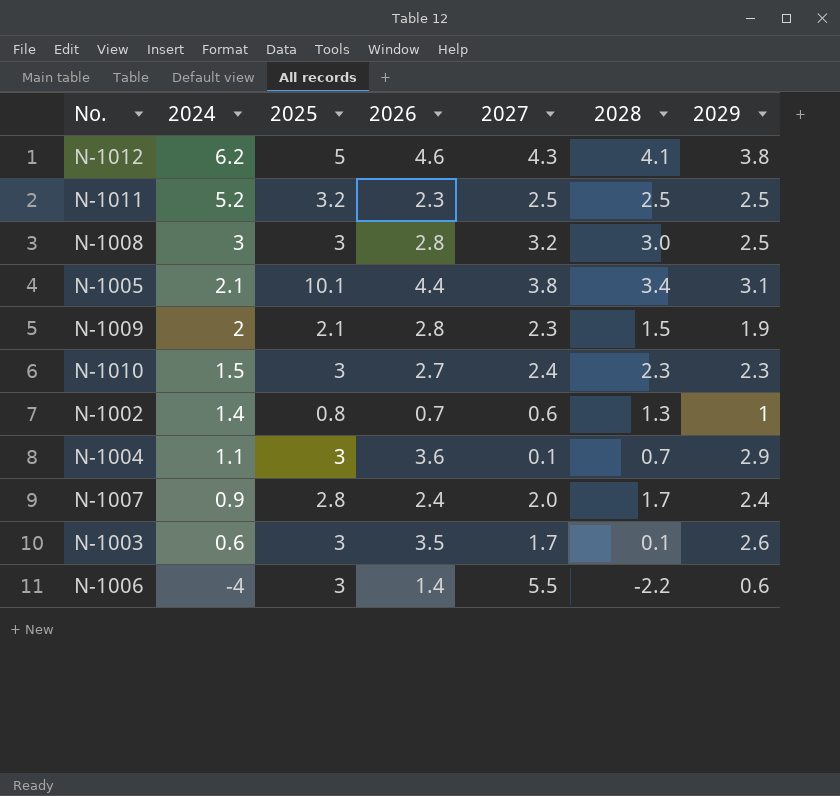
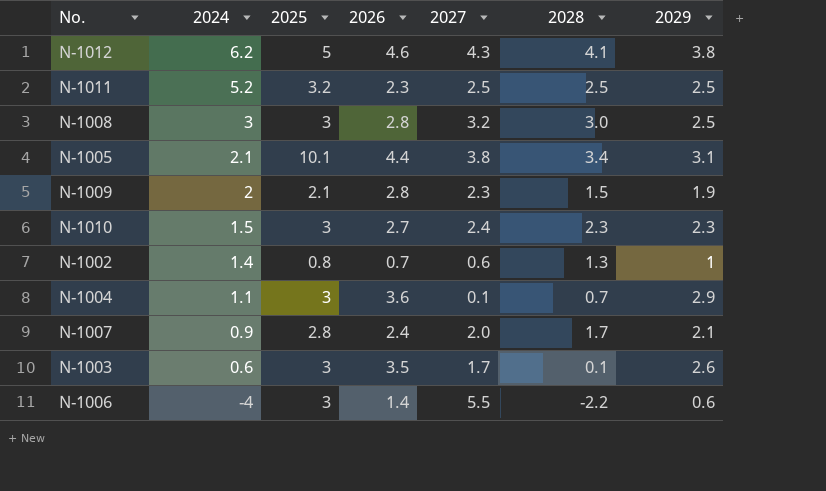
N-1007 | 2029: 2.4 -> 2.1

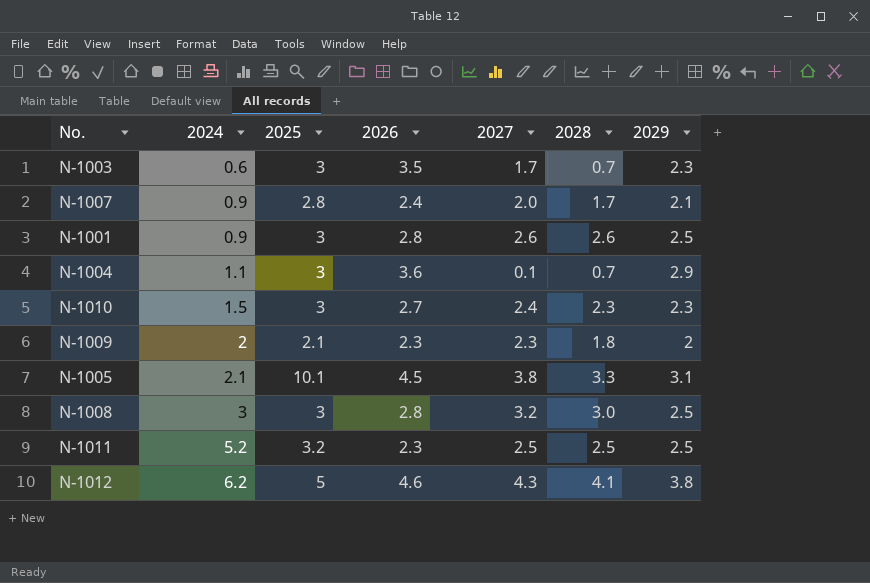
row order: 2024 descending -> 2024 ascending
row N-1002: 1.4 | 0.8 | 0.7 | 0.6 | 1.3 | 1 -> none
row N-1006: -4 | 3 | 1.4 | 5.5 | -2.2 | 0.6 -> none
N-1003 | 2028: 0.1 -> 0.7
N-1003 | 2029: 2.6 -> 2.3
row N-1001: none -> 0.9 | 3 | 2.8 | 2.6 | 2.6 | 2.5
N-1009 | 2026: 2.8 -> 2.3
N-1009 | 2028: 1.5 -> 1.8
N-1009 | 2029: 1.9 -> 2
N-1005 | 2026: 4.4 -> 4.5
N-1005 | 2028: 3.4 -> 3.3

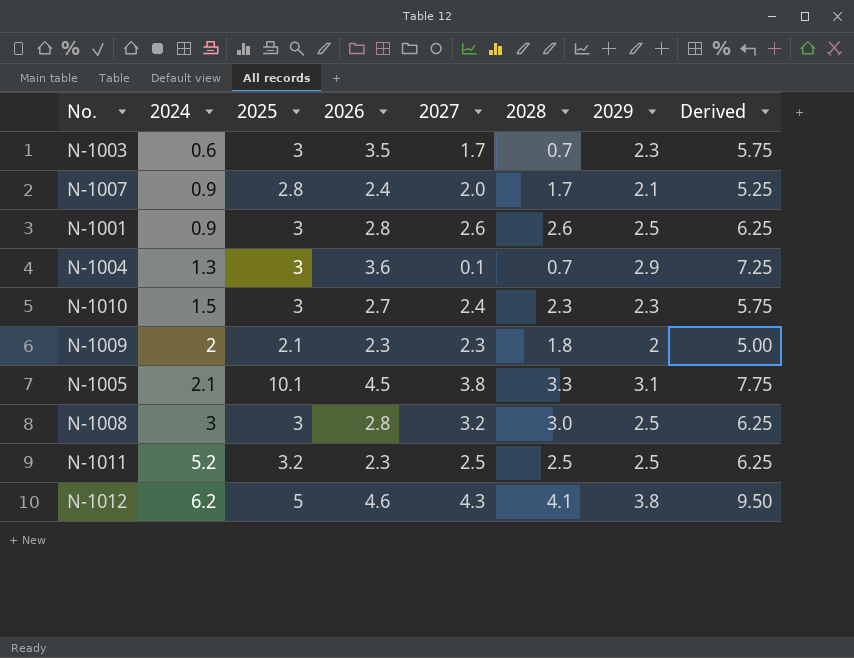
column Derived | formula: none -> [2029] * 2.5
N-1004 | 2024: 1.1 -> 1.3

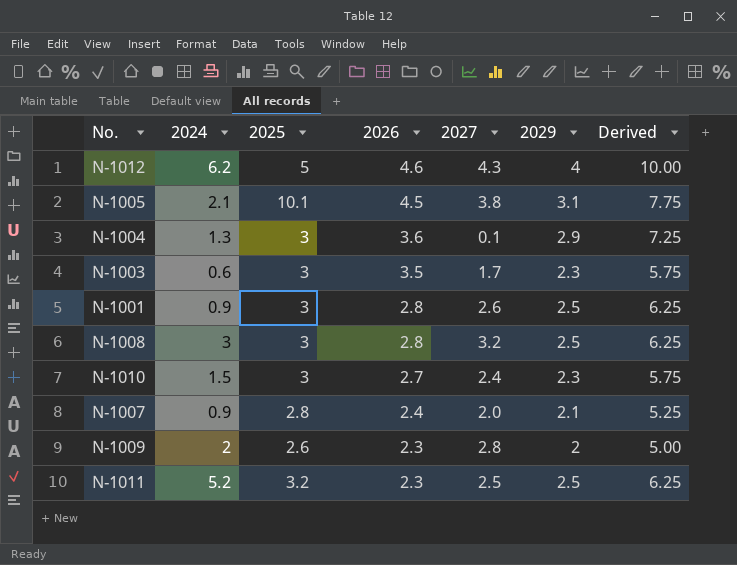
row order: 2024 ascending -> 2026 descending
column 2028 | position: 6 -> none
N-1012 | 2029: 3.8 -> 4
N-1012 | Derived: 9.50 -> 10.00
N-1009 | 2025: 2.1 -> 2.6
N-1009 | 2027: 2.3 -> 2.8

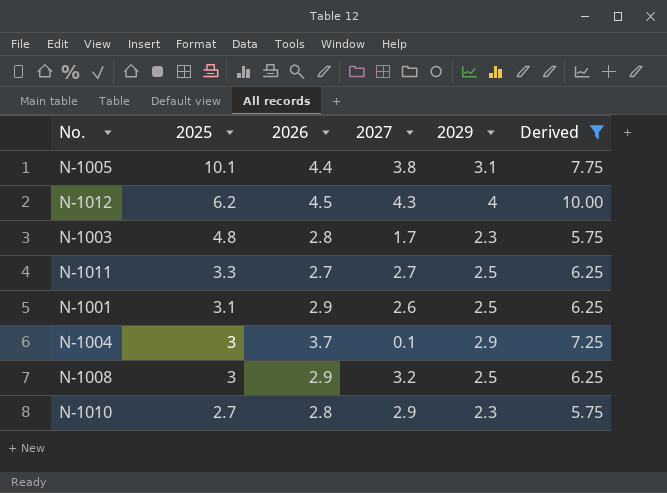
filter: none -> Derived >= 5.75
row order: 2026 descending -> 2025 descending
column 2024 | position: 2 -> none
N-1005 | 2026: 4.5 -> 4.4
N-1012 | 2025: 5 -> 6.2
N-1012 | 2026: 4.6 -> 4.5
N-1003 | 2025: 3 -> 4.8
N-1003 | 2026: 3.5 -> 2.8
N-1011 | 2025: 3.2 -> 3.3
N-1011 | 2026: 2.3 -> 2.7
N-1011 | 2027: 2.5 -> 2.7
N-1001 | 2025: 3 -> 3.1
N-1001 | 2026: 2.8 -> 2.9
N-1004 | 2026: 3.6 -> 3.7
N-1008 | 2026: 2.8 -> 2.9
N-1010 | 2025: 3 -> 2.7
N-1010 | 2026: 2.7 -> 2.8
N-1010 | 2027: 2.4 -> 2.9

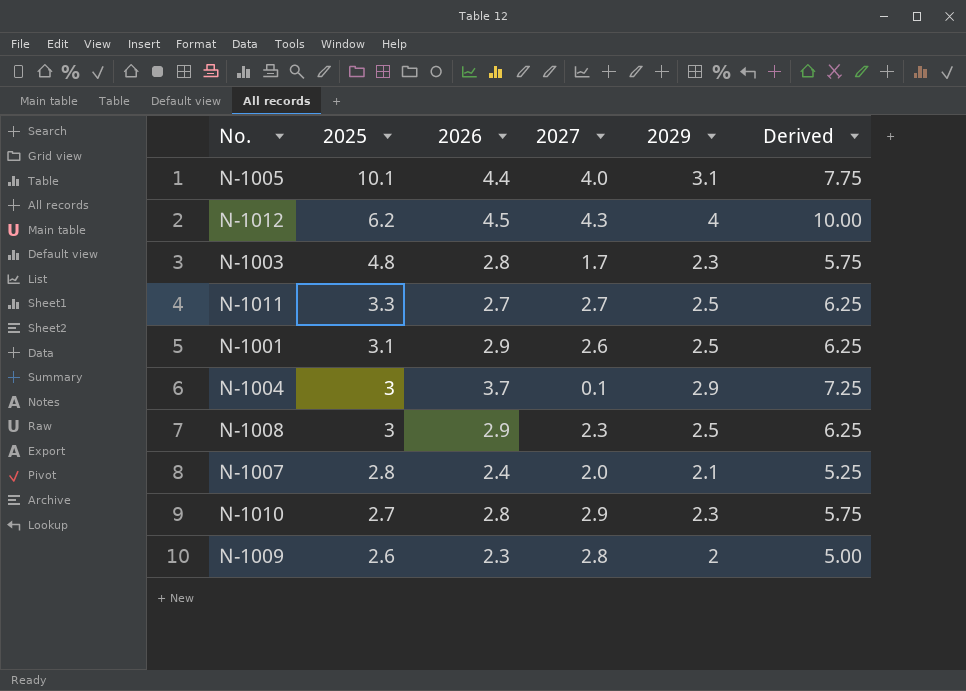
filter: Derived >= 5.75 -> none
N-1005 | 2027: 3.8 -> 4.0
N-1008 | 2027: 3.2 -> 2.3

